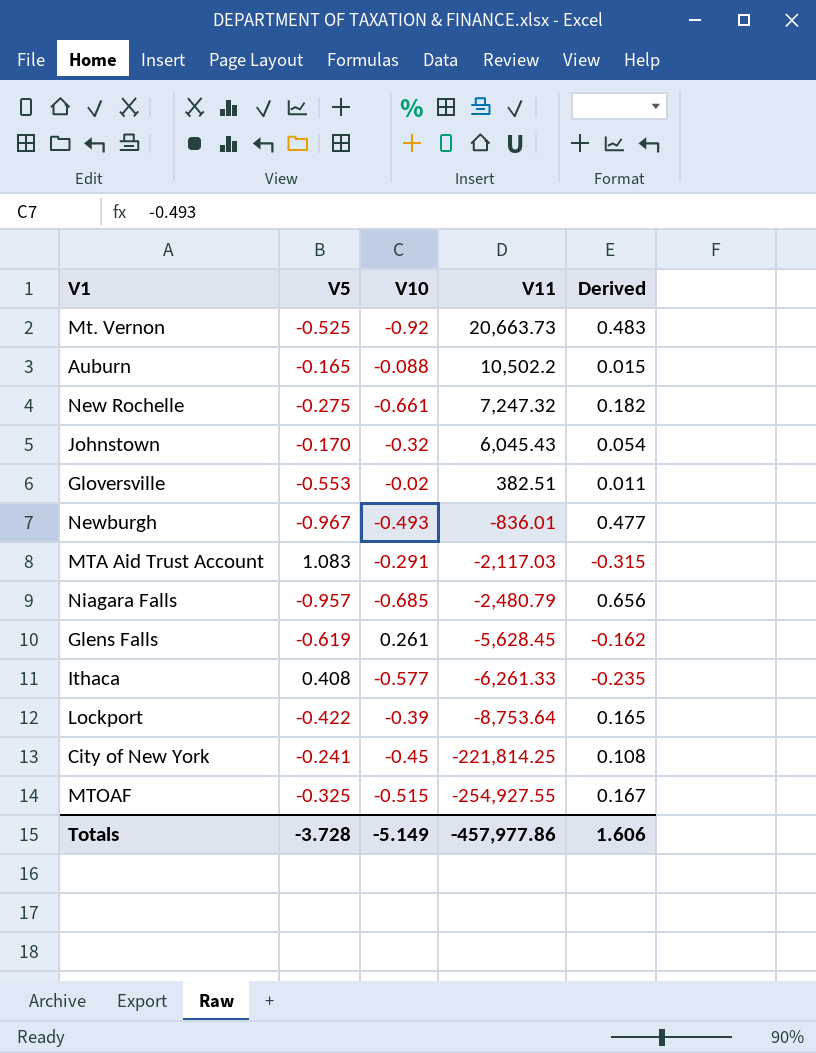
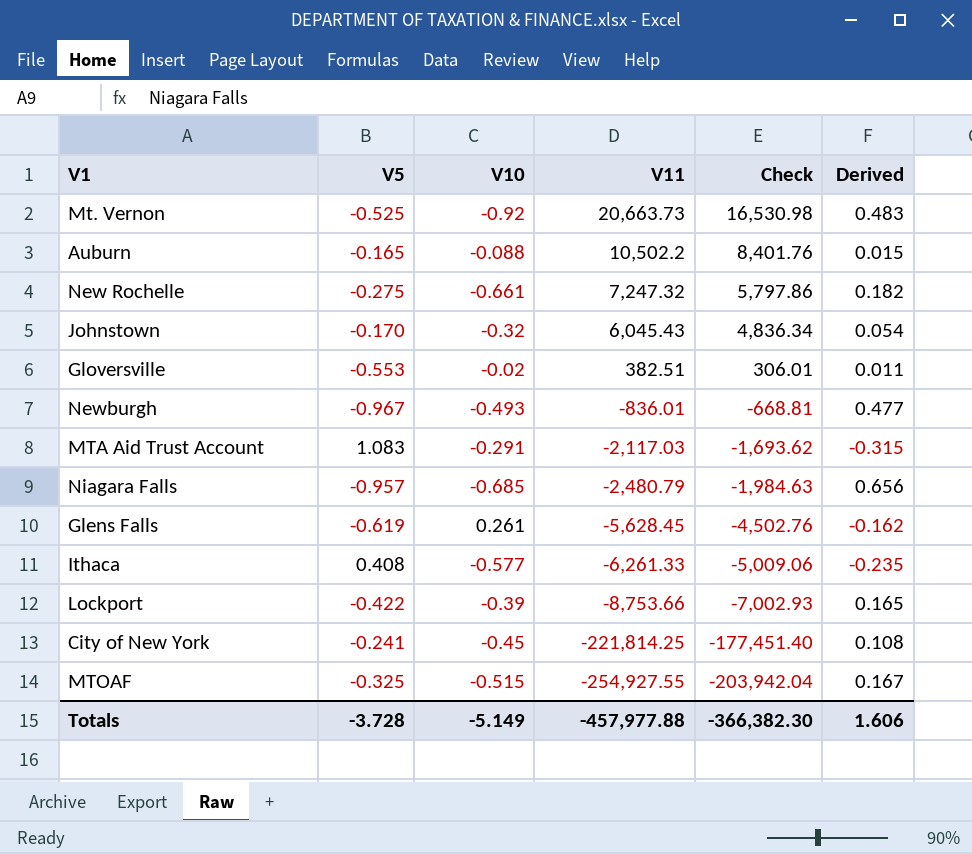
column Check | formula: none -> [V11] * 0.8
Lockport | V11: -8,753.64 -> -8,753.66
Totals | V11: -457,977.86 -> -457,977.88

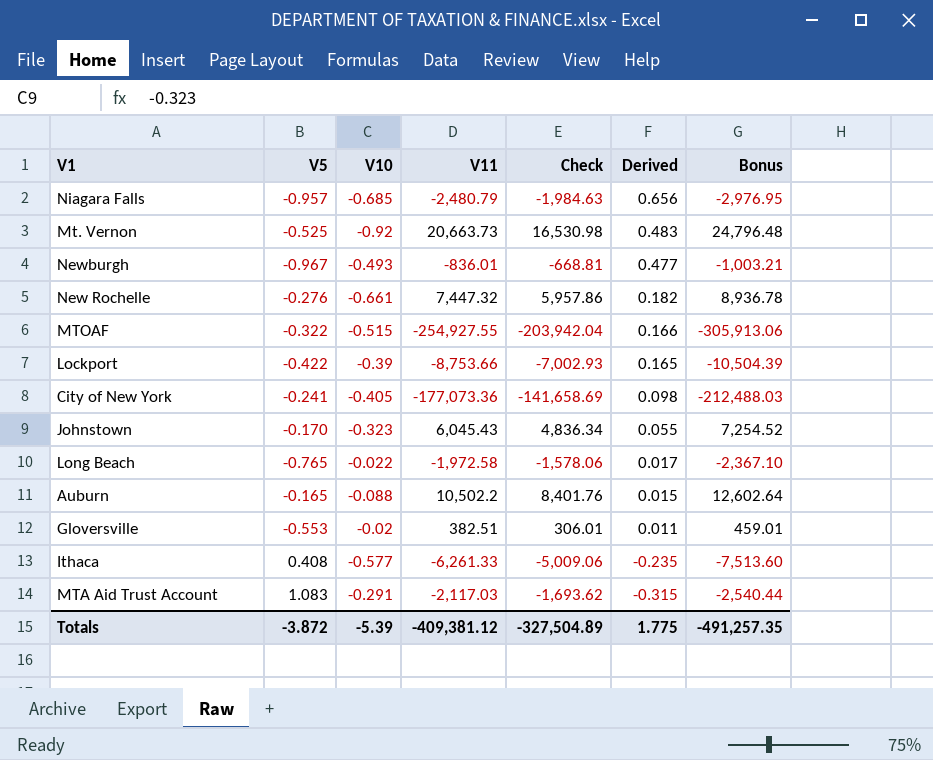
row order: V11 descending -> Derived descending
column Bonus | formula: none -> [V11] * 1.2
row Glens Falls: -0.619 | 0.261 | -5,628.45 | -4,502.76 | -0.162 -> none
New Rochelle | V5: -0.275 -> -0.276
New Rochelle | V11: 7,247.32 -> 7,447.32
New Rochelle | Check: 5,797.86 -> 5,957.86
MTOAF | V5: -0.325 -> -0.322
MTOAF | Derived: 0.167 -> 0.166
City of New York | V10: -0.45 -> -0.405
City of New York | V11: -221,814.25 -> -177,073.36
City of New York | Check: -177,451.40 -> -141,658.69
City of New York | Derived: 0.108 -> 0.098
Johnstown | V10: -0.32 -> -0.323
Johnstown | Derived: 0.054 -> 0.055
row Long Beach: none -> -0.765 | -0.022 | -1,972.58 | -1,578.06 | 0.017 | -2,367.10
Totals | V5: -3.728 -> -3.872
Totals | V10: -5.149 -> -5.39
Totals | V11: -457,977.88 -> -409,381.12
Totals | Check: -366,382.30 -> -327,504.89
Totals | Derived: 1.606 -> 1.775

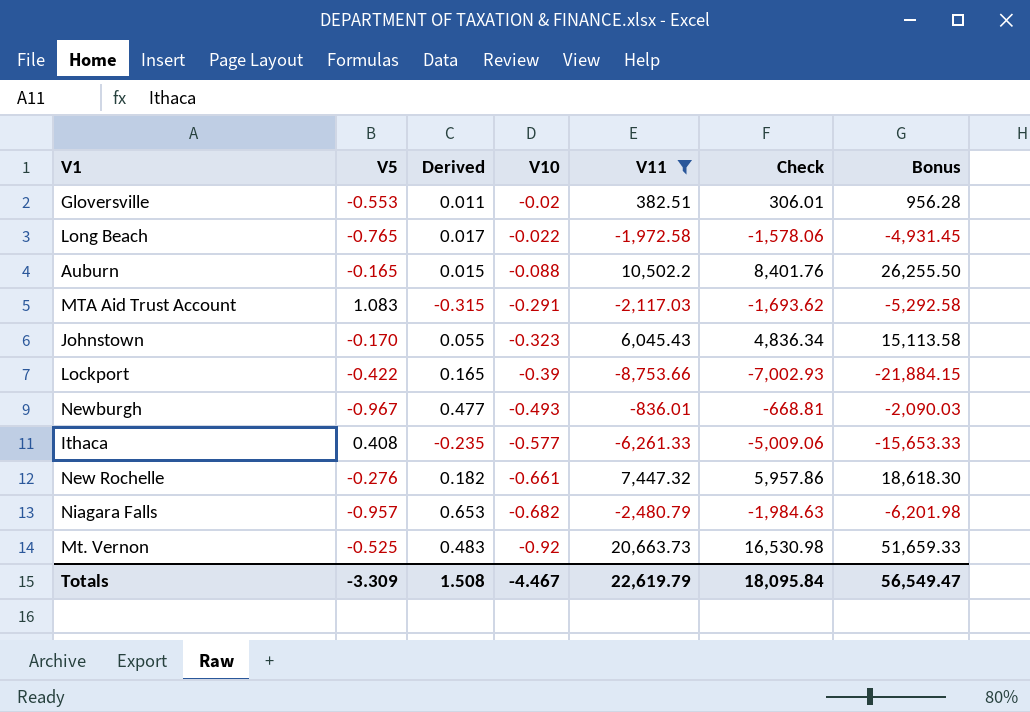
filter: none -> V11 >= -8,753.66
row order: Derived descending -> V10 descending
column Derived | position: 6 -> 3
column Bonus | formula: [V11] * 1.2 -> [V11] * 2.5
Niagara Falls | Derived: 0.656 -> 0.653
Niagara Falls | V10: -0.685 -> -0.682
Totals | V5: -3.872 -> -3.309
Totals | Derived: 1.775 -> 1.508
Totals | V10: -5.39 -> -4.467
Totals | V11: -409,381.12 -> 22,619.79
Totals | Check: -327,504.89 -> 18,095.84
Totals | Bonus: -491,257.35 -> 56,549.47

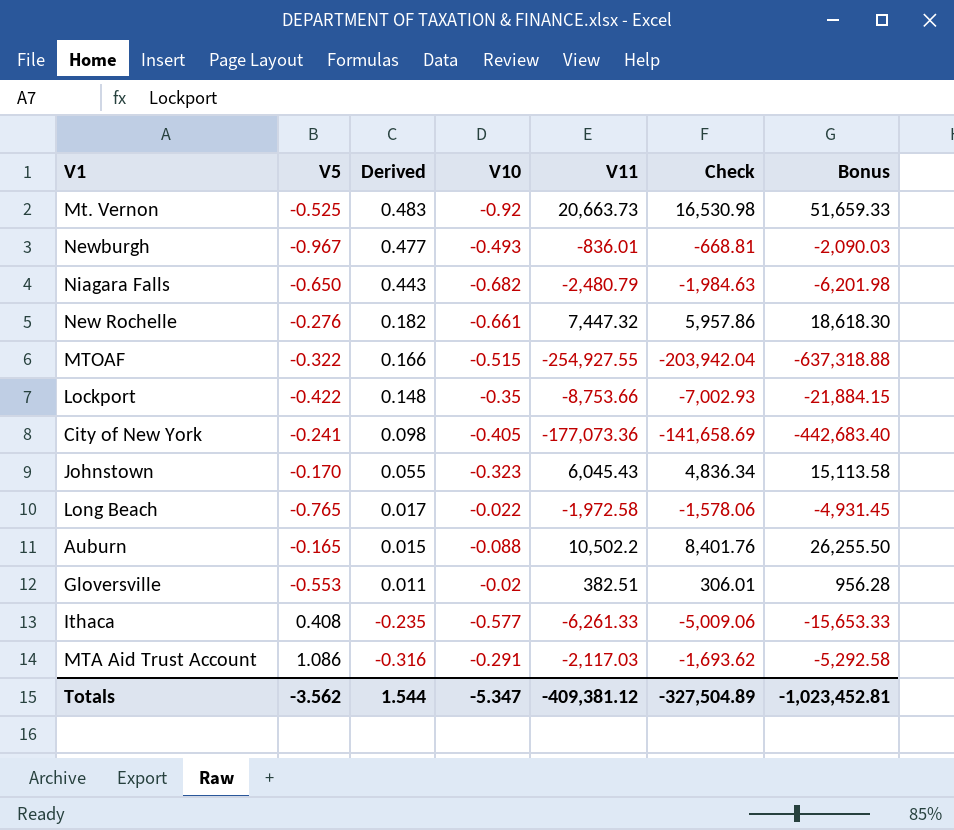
filter: V11 >= -8,753.66 -> none
row order: V10 descending -> Derived descending
Niagara Falls | V5: -0.957 -> -0.650
Niagara Falls | Derived: 0.653 -> 0.443
Lockport | Derived: 0.165 -> 0.148
Lockport | V10: -0.39 -> -0.35
MTA Aid Trust Account | V5: 1.083 -> 1.086
MTA Aid Trust Account | Derived: -0.315 -> -0.316
Totals | V5: -3.309 -> -3.562
Totals | Derived: 1.508 -> 1.544
Totals | V10: -4.467 -> -5.347
Totals | V11: 22,619.79 -> -409,381.12
Totals | Check: 18,095.84 -> -327,504.89
Totals | Bonus: 56,549.47 -> -1,023,452.81

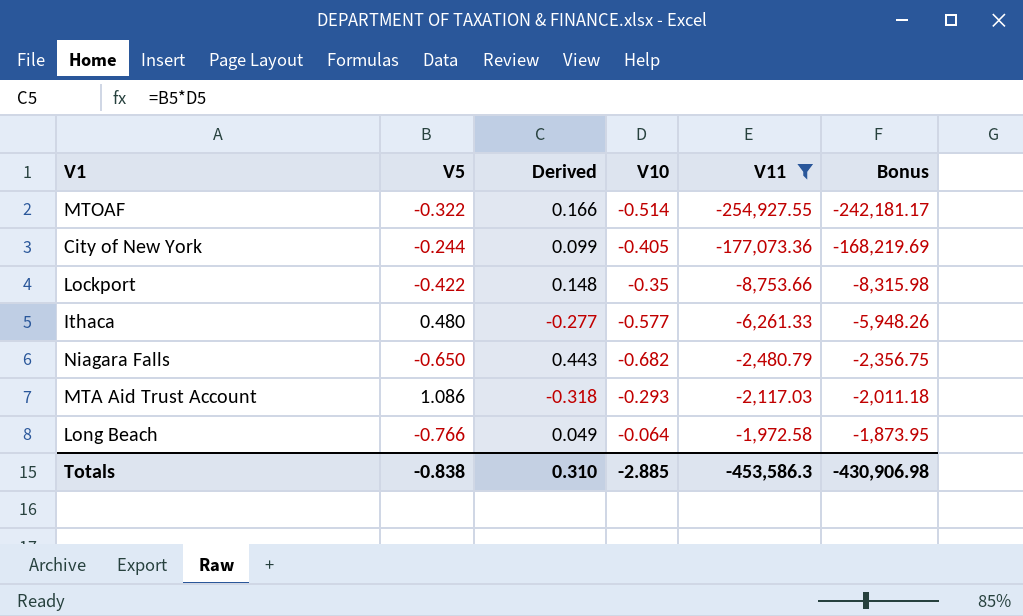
filter: none -> V11 <= -1,972.58
row order: Derived descending -> V11 ascending
column Check | formula: [V11] * 0.8 -> none
column Bonus | formula: [V11] * 2.5 -> [V11] * 0.95
MTOAF | V10: -0.515 -> -0.514
City of New York | V5: -0.241 -> -0.244
City of New York | Derived: 0.098 -> 0.099
Ithaca | V5: 0.408 -> 0.480
Ithaca | Derived: -0.235 -> -0.277
MTA Aid Trust Account | Derived: -0.316 -> -0.318
MTA Aid Trust Account | V10: -0.291 -> -0.293
Long Beach | V5: -0.765 -> -0.766
Long Beach | Derived: 0.017 -> 0.049
Long Beach | V10: -0.022 -> -0.064
Totals | V5: -3.562 -> -0.838
Totals | Derived: 1.544 -> 0.310
Totals | V10: -5.347 -> -2.885
Totals | V11: -409,381.12 -> -453,586.3
Totals | Bonus: -1,023,452.81 -> -430,906.98

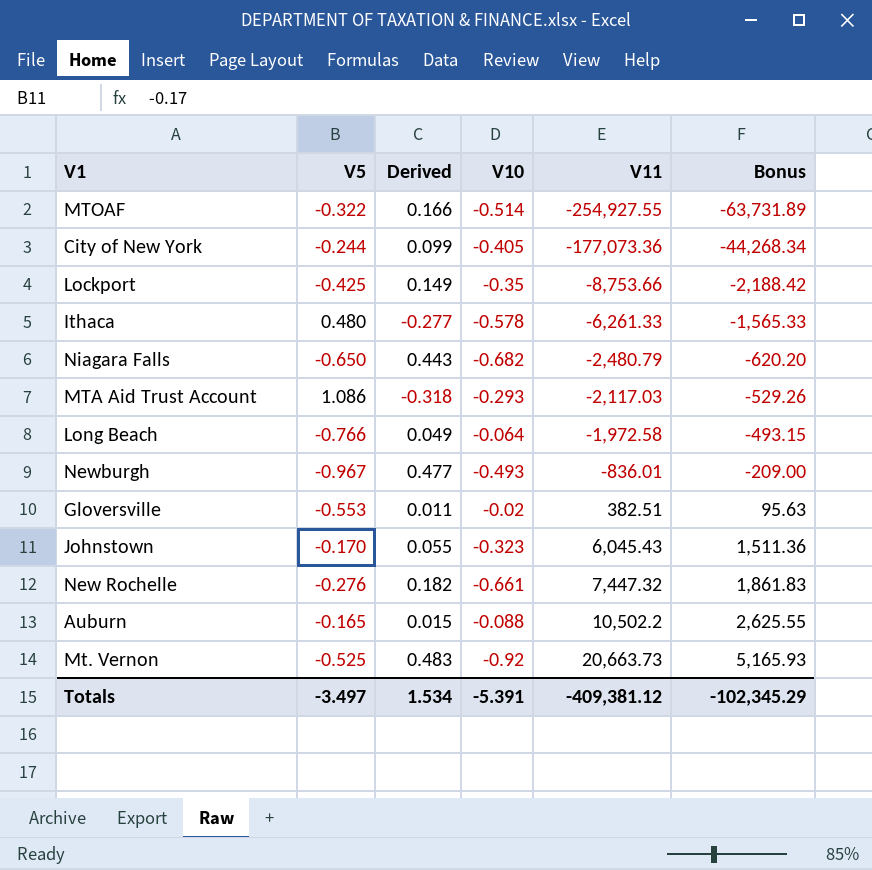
filter: V11 <= -1,972.58 -> none
column Bonus | formula: [V11] * 0.95 -> [V11] * 0.25
Lockport | V5: -0.422 -> -0.425
Lockport | Derived: 0.148 -> 0.149
Ithaca | V10: -0.577 -> -0.578
Totals | V5: -0.838 -> -3.497
Totals | Derived: 0.310 -> 1.534
Totals | V10: -2.885 -> -5.391
Totals | V11: -453,586.3 -> -409,381.12
Totals | Bonus: -430,906.98 -> -102,345.29

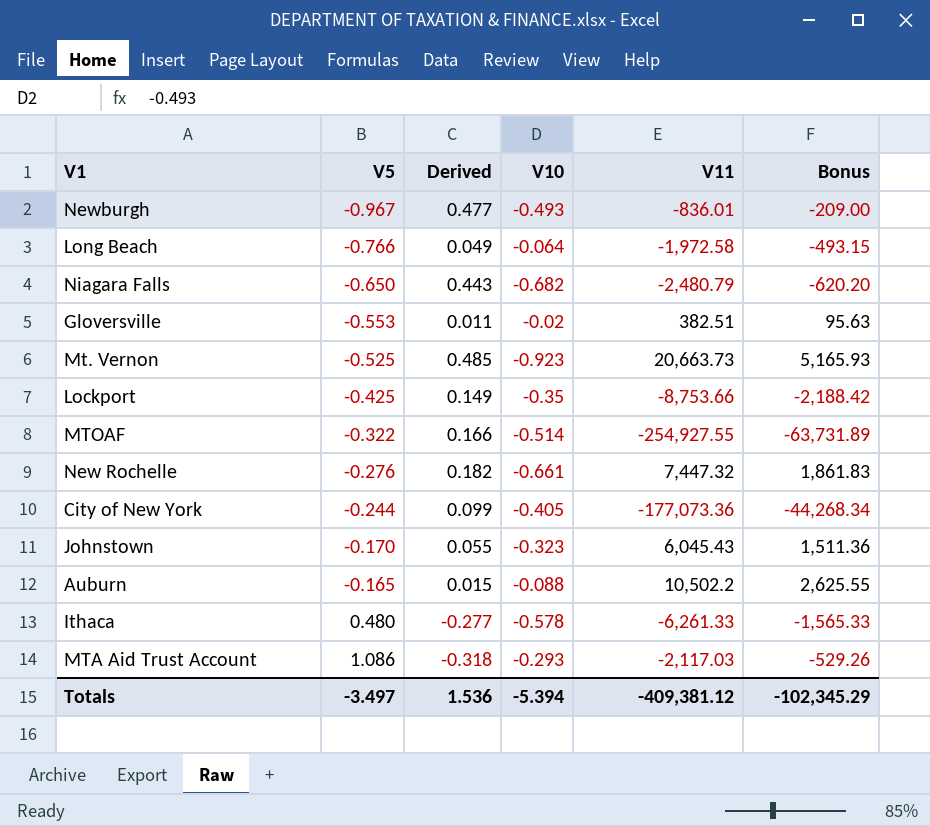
row order: V11 ascending -> V5 ascending
Mt. Vernon | Derived: 0.483 -> 0.485
Mt. Vernon | V10: -0.92 -> -0.923
Totals | Derived: 1.534 -> 1.536
Totals | V10: -5.391 -> -5.394

